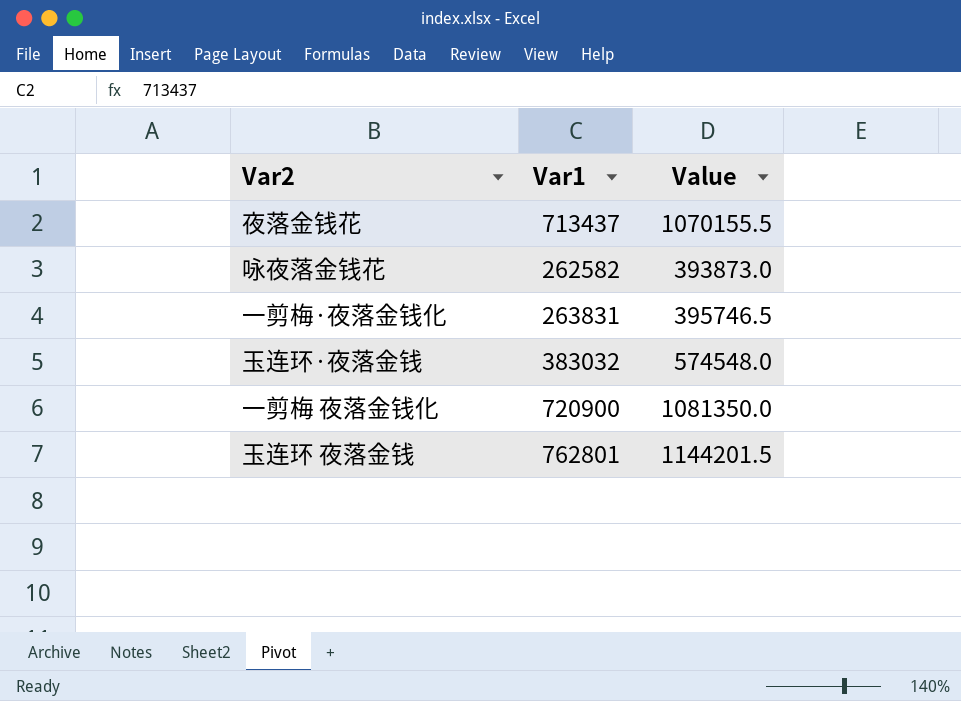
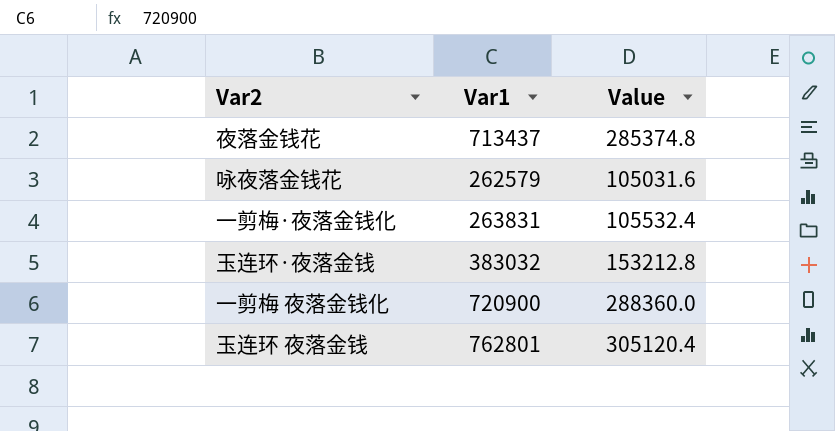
column Value | formula: [Var1] * 1.5 -> [Var1] * 0.4
咏夜落金钱花 | Var1: 262582 -> 262579

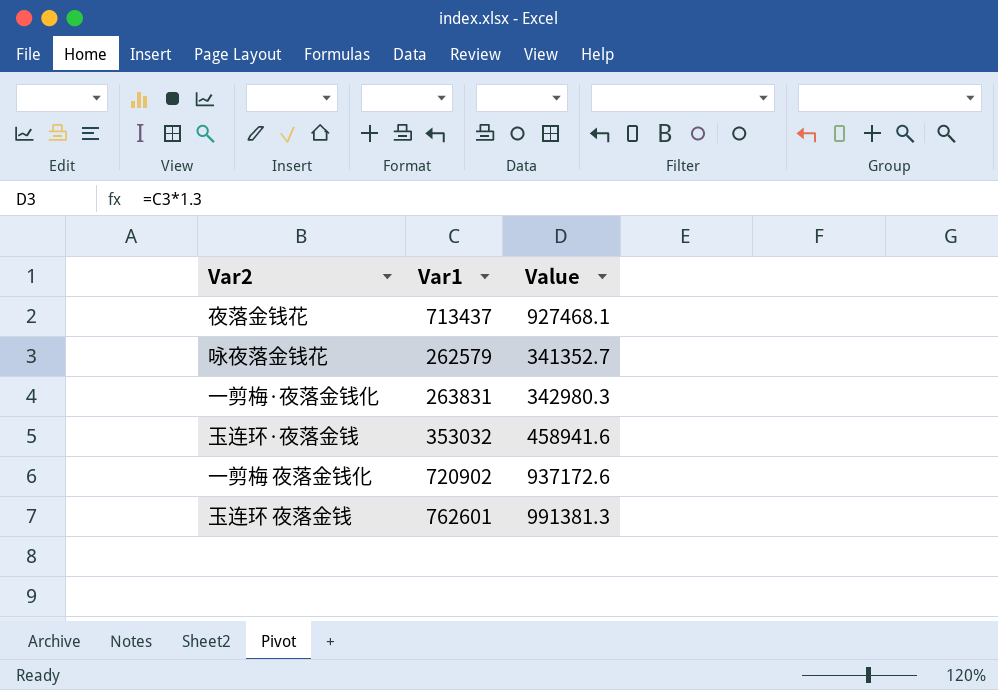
column Value | formula: [Var1] * 0.4 -> [Var1] * 1.3
玉连环·夜落金钱 | Var1: 383032 -> 353032
一剪梅 夜落金钱化 | Var1: 720900 -> 720902
玉连环 夜落金钱 | Var1: 762801 -> 762601

